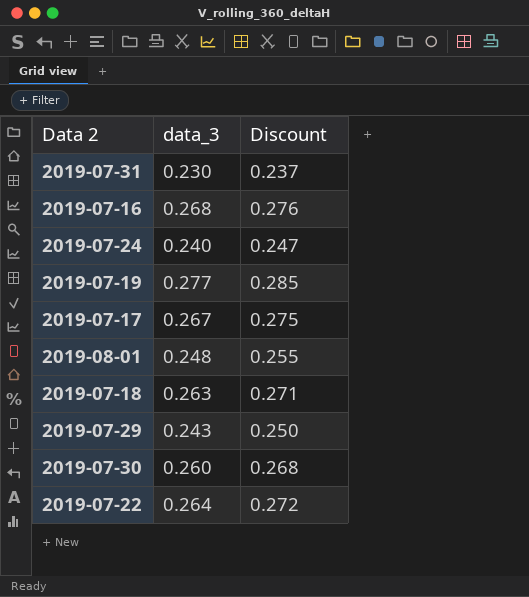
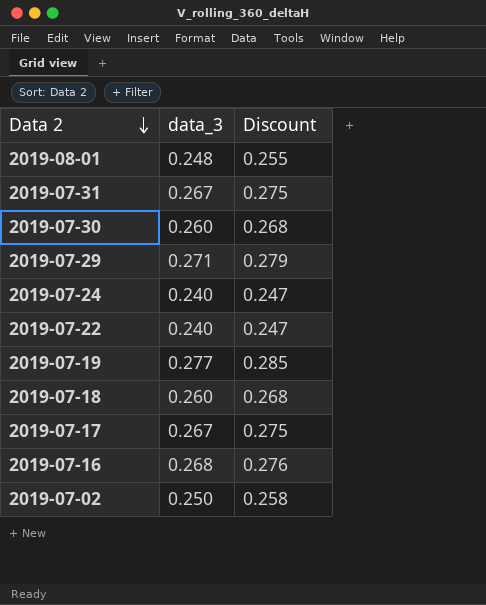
row order: none -> Data 2 descending
2019-07-31 | data_3: 0.230 -> 0.267
2019-07-31 | Discount: 0.237 -> 0.275
2019-07-29 | data_3: 0.243 -> 0.271
2019-07-29 | Discount: 0.250 -> 0.279
2019-07-22 | data_3: 0.264 -> 0.240
2019-07-22 | Discount: 0.272 -> 0.247
2019-07-18 | data_3: 0.263 -> 0.260
2019-07-18 | Discount: 0.271 -> 0.268
row 2019-07-02: none -> 0.250 | 0.258

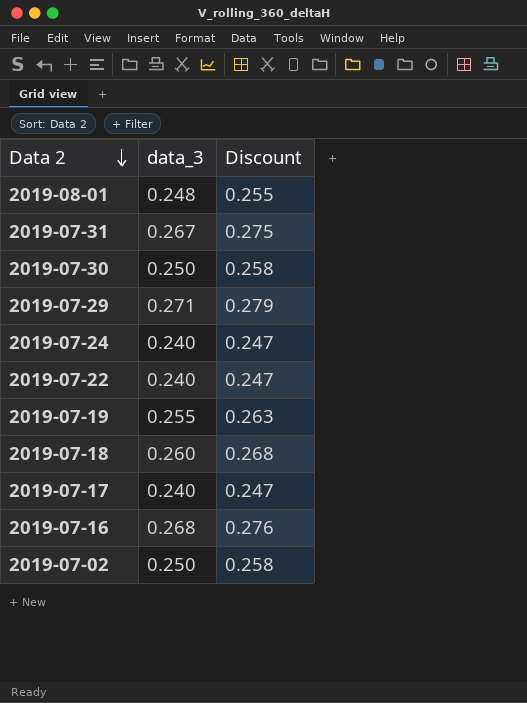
2019-07-30 | data_3: 0.260 -> 0.250
2019-07-30 | Discount: 0.268 -> 0.258
2019-07-19 | data_3: 0.277 -> 0.255
2019-07-19 | Discount: 0.285 -> 0.263
2019-07-17 | data_3: 0.267 -> 0.240
2019-07-17 | Discount: 0.275 -> 0.247

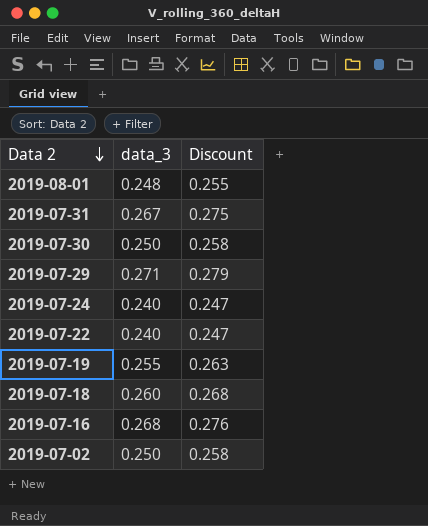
row 2019-07-17: 0.240 | 0.247 -> none

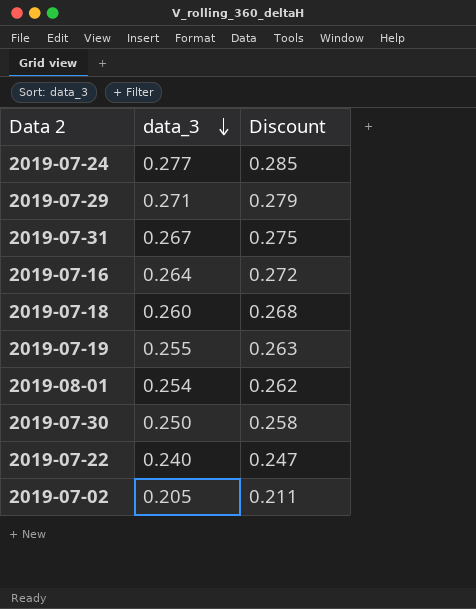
row order: Data 2 descending -> data_3 descending
2019-07-24 | data_3: 0.240 -> 0.277
2019-07-24 | Discount: 0.247 -> 0.285
2019-07-16 | data_3: 0.268 -> 0.264
2019-07-16 | Discount: 0.276 -> 0.272
2019-08-01 | data_3: 0.248 -> 0.254
2019-08-01 | Discount: 0.255 -> 0.262
2019-07-02 | data_3: 0.250 -> 0.205
2019-07-02 | Discount: 0.258 -> 0.211

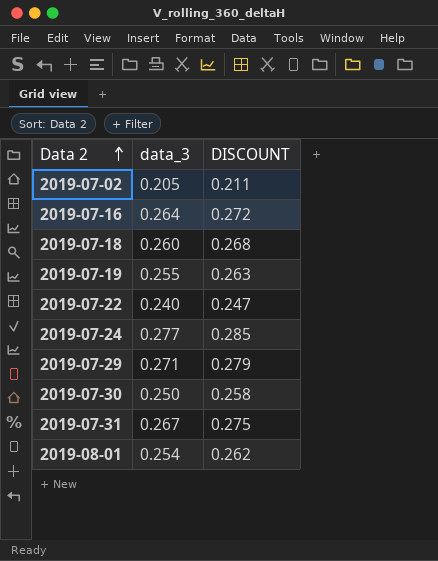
row order: data_3 descending -> Data 2 ascending
column name: Discount -> DISCOUNT

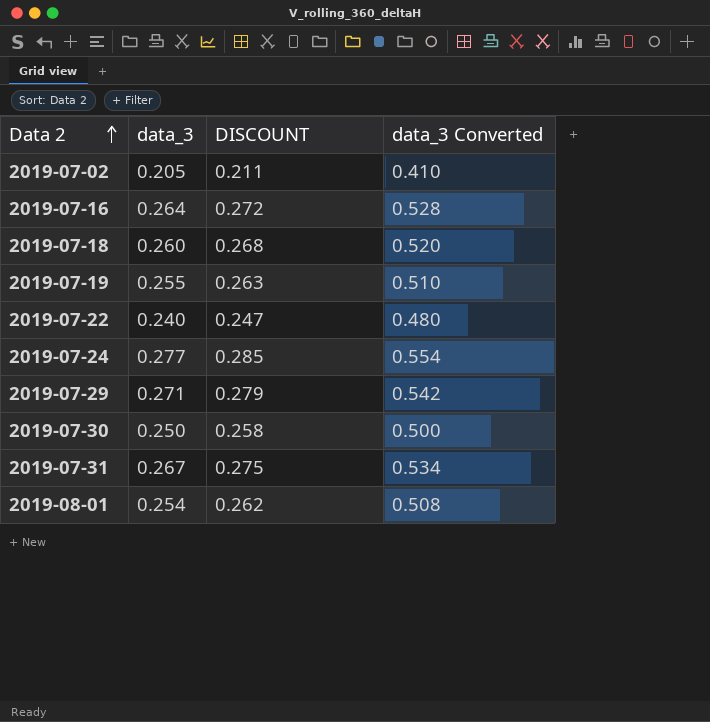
column data_3 Converted | formula: none -> [data_3] * 2

